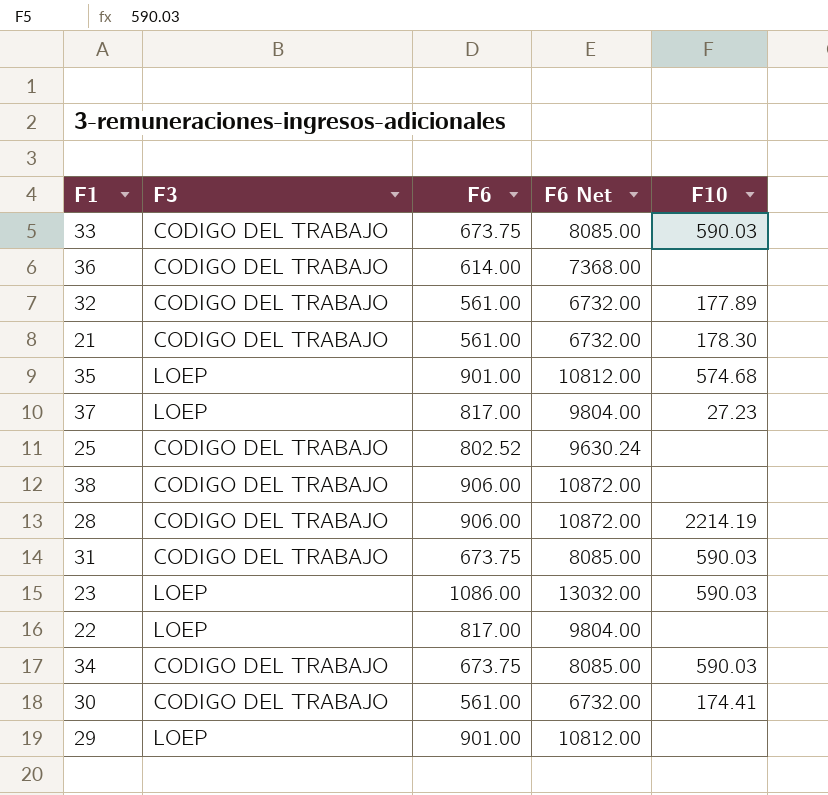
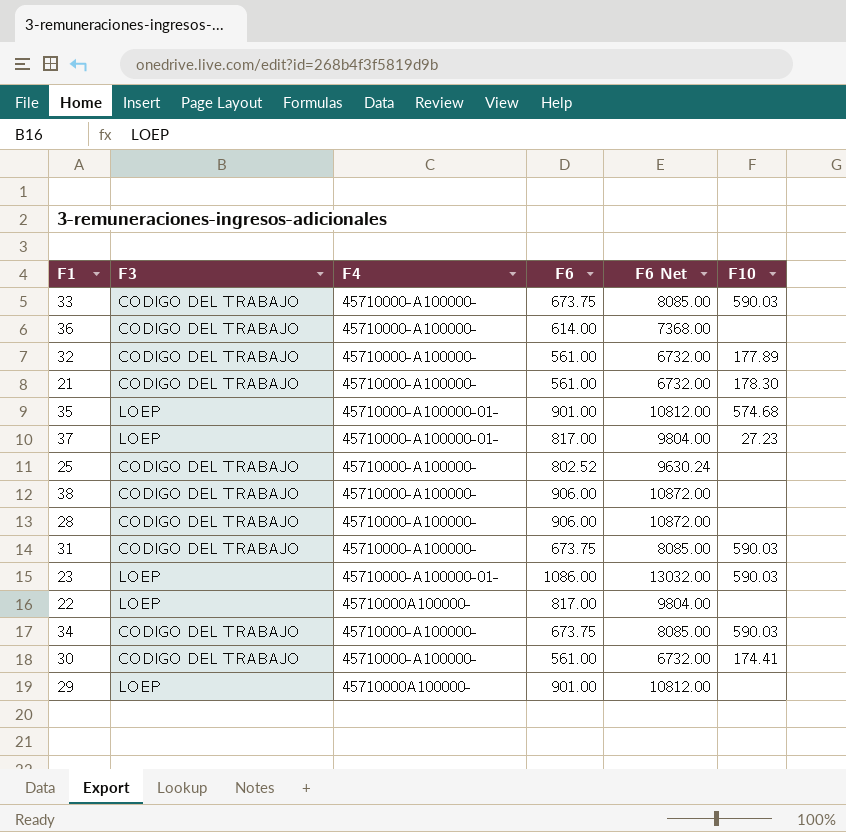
column F4 | position: none -> 3
28 | F10: 2214.19 -> none

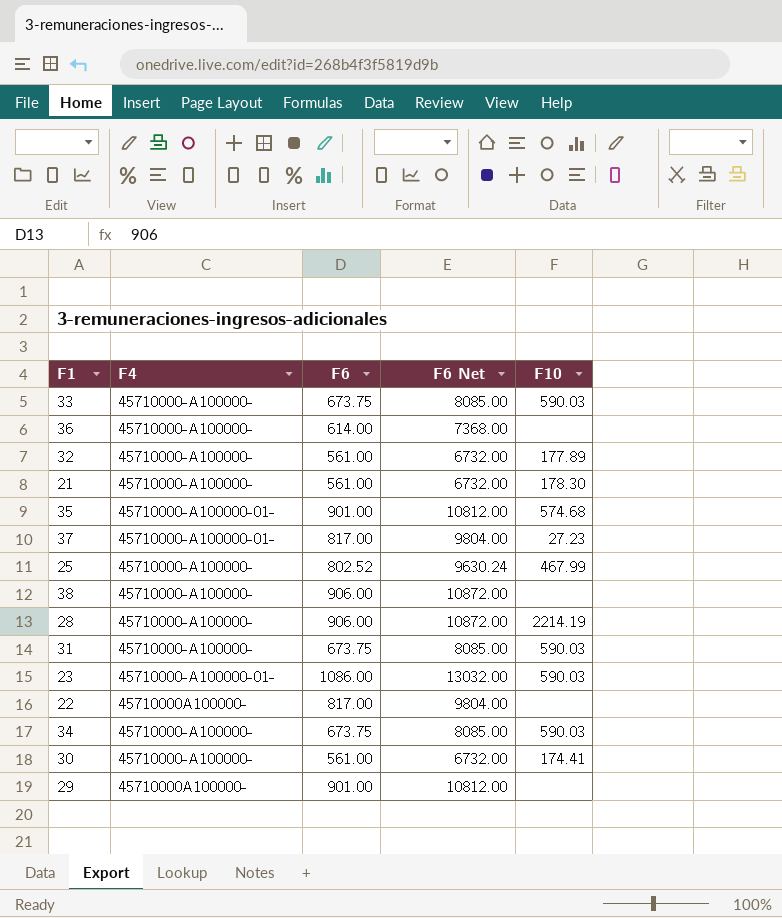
column F3 | position: 2 -> none
25 | F10: none -> 467.99
28 | F10: none -> 2214.19

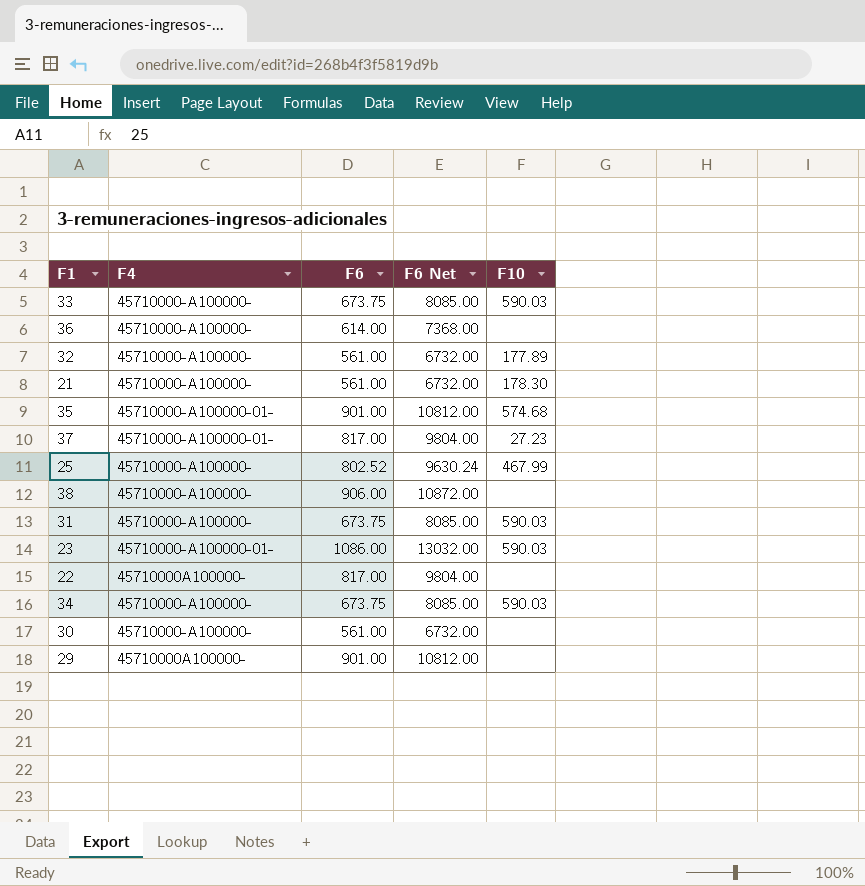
row 28: 45710000-A100000- | 906.00 | 10872.00 | 2214.19 -> none
30 | F10: 174.41 -> none

